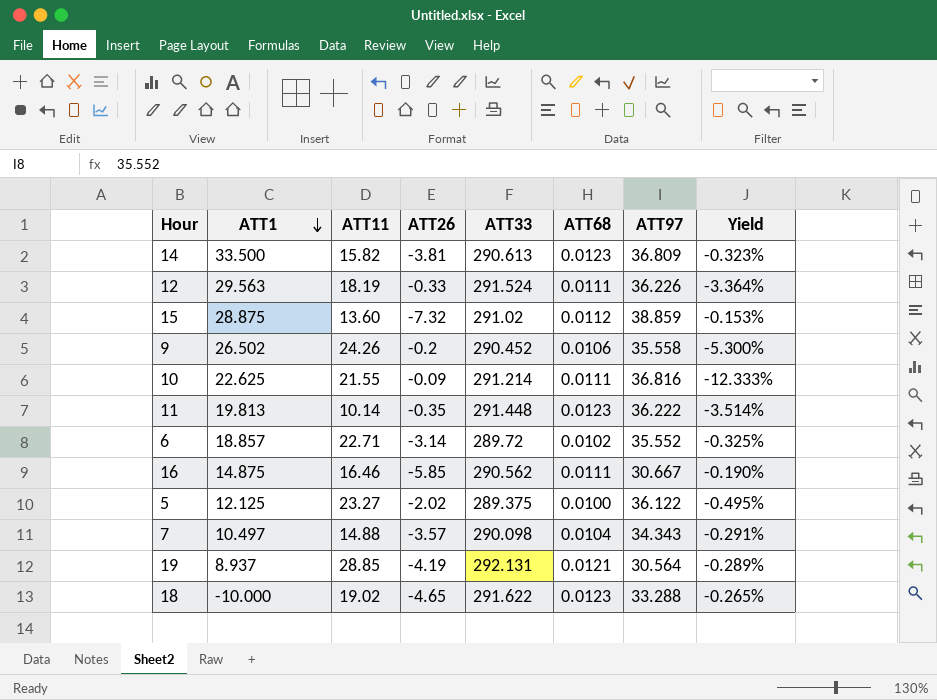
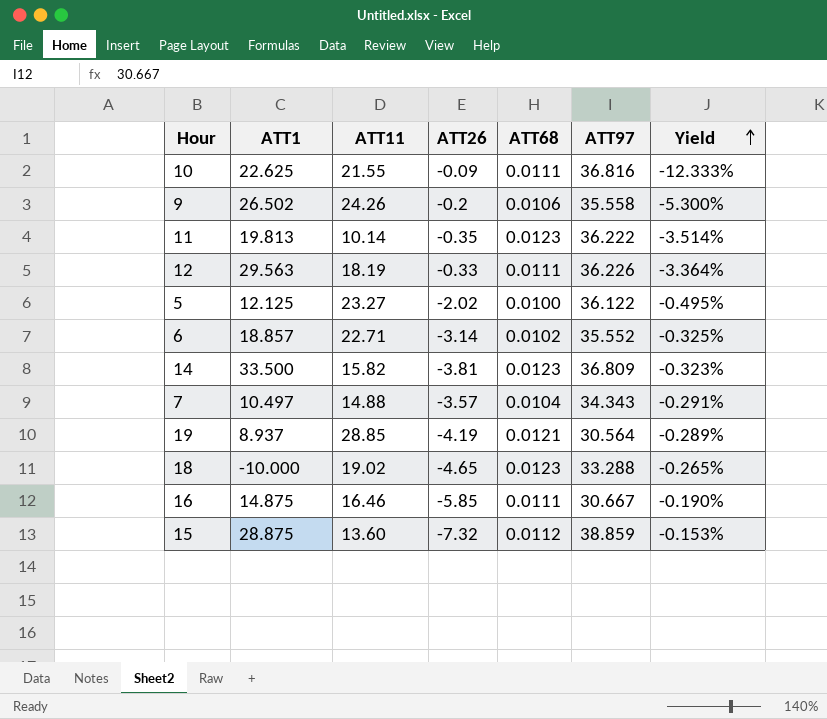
row order: ATT1 descending -> Yield ascending
column ATT33 | position: 5 -> none

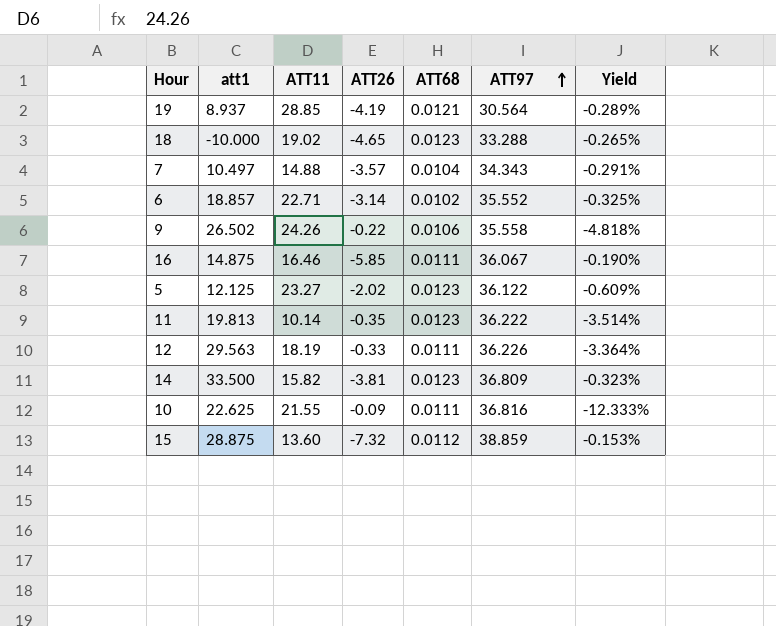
row order: Yield ascending -> ATT97 ascending
column name: ATT1 -> att1
9 | ATT26: -0.2 -> -0.22
9 | Yield: -5.300% -> -4.818%
16 | ATT97: 30.667 -> 36.067
5 | ATT68: 0.0100 -> 0.0123
5 | Yield: -0.495% -> -0.609%

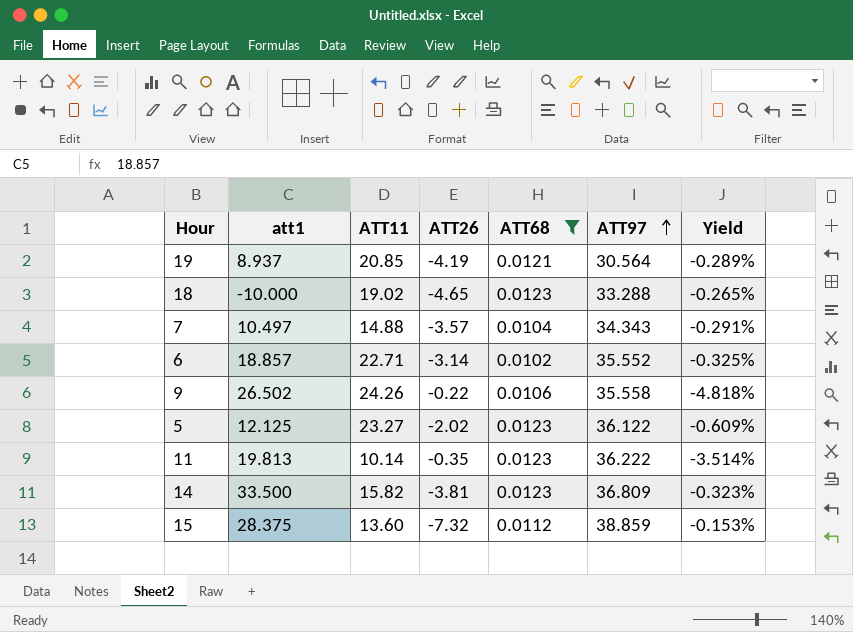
filter: none -> ATT68 != 0.0111
19 | ATT11: 28.85 -> 20.85
15 | att1: 28.875 -> 28.375

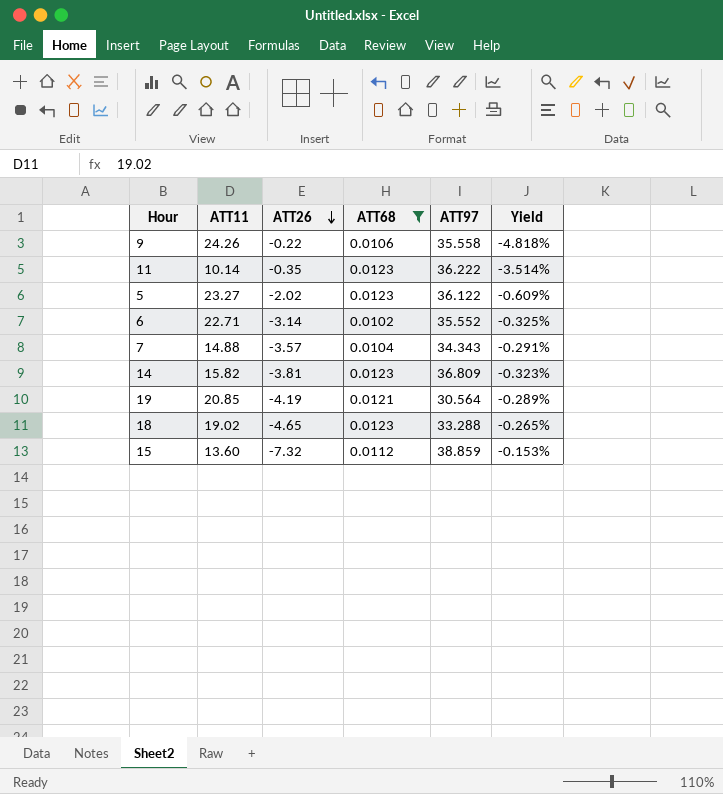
row order: ATT97 ascending -> ATT26 descending
column att1 | position: 2 -> none

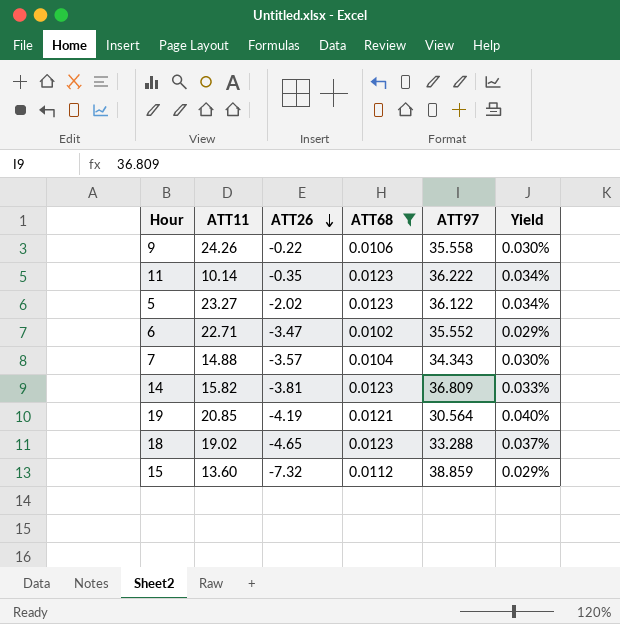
column Yield | formula: [ATT68] / [ATT26] -> [ATT68] / [ATT97]
6 | ATT26: -3.14 -> -3.47

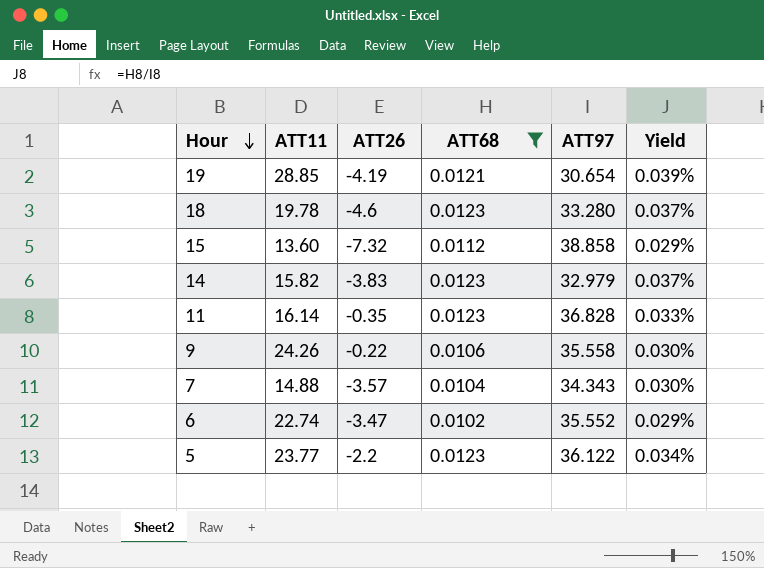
row order: ATT26 descending -> Hour descending
19 | ATT11: 20.85 -> 28.85
19 | ATT97: 30.564 -> 30.654
19 | Yield: 0.040% -> 0.039%
18 | ATT11: 19.02 -> 19.78
18 | ATT26: -4.65 -> -4.6
18 | ATT97: 33.288 -> 33.280
15 | ATT97: 38.859 -> 38.858
14 | ATT26: -3.81 -> -3.83
14 | ATT97: 36.809 -> 32.979
14 | Yield: 0.033% -> 0.037%
11 | ATT11: 10.14 -> 16.14
11 | ATT97: 36.222 -> 36.828
11 | Yield: 0.034% -> 0.033%
6 | ATT11: 22.71 -> 22.74
5 | ATT11: 23.27 -> 23.77
5 | ATT26: -2.02 -> -2.2

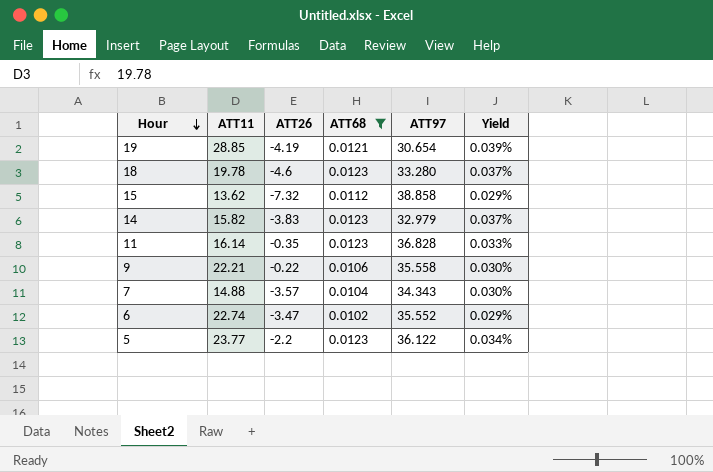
15 | ATT11: 13.60 -> 13.62
9 | ATT11: 24.26 -> 22.21

